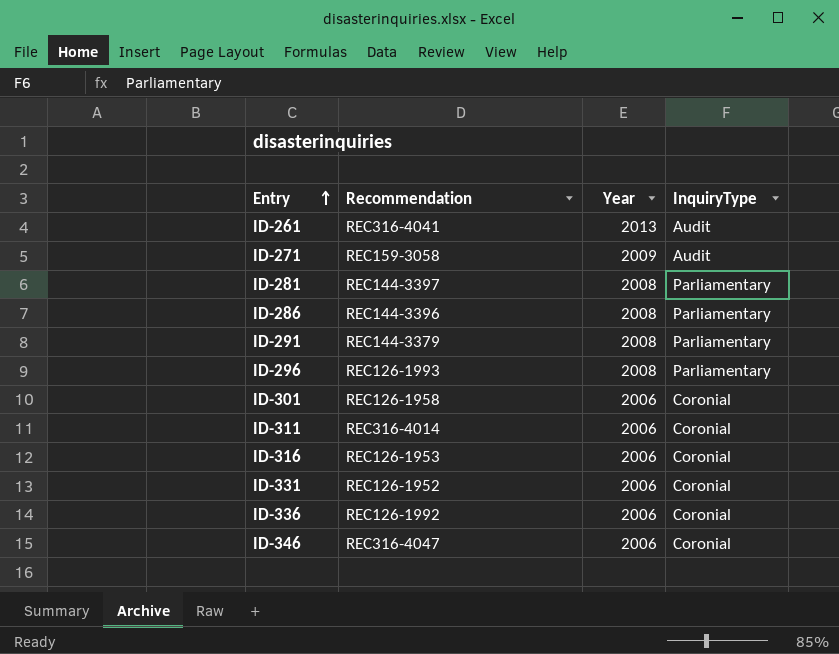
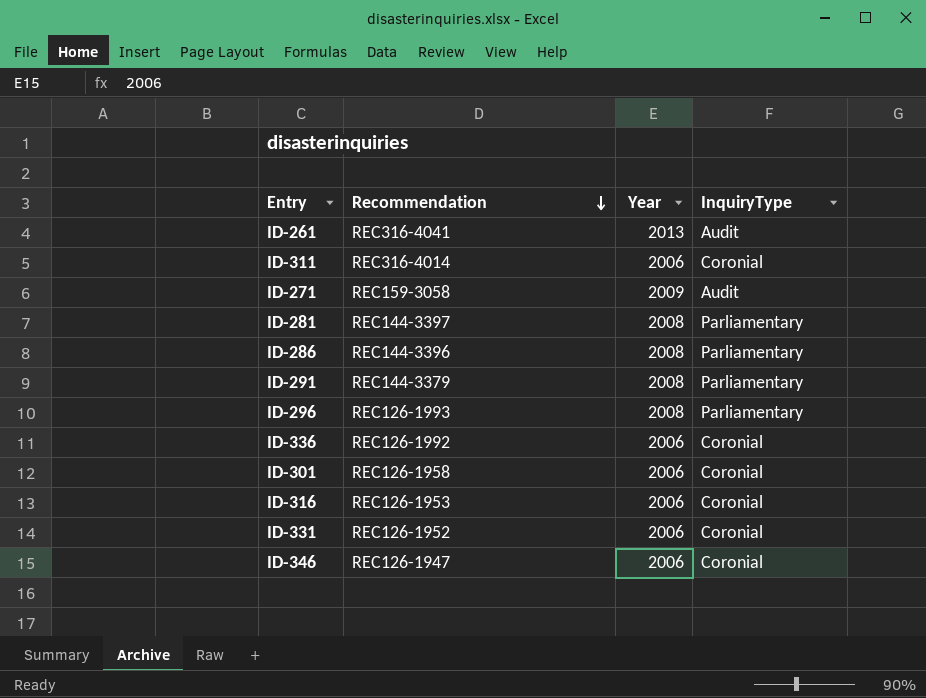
row order: Entry ascending -> Recommendation descending
ID-346 | Recommendation: REC316-4047 -> REC126-1947

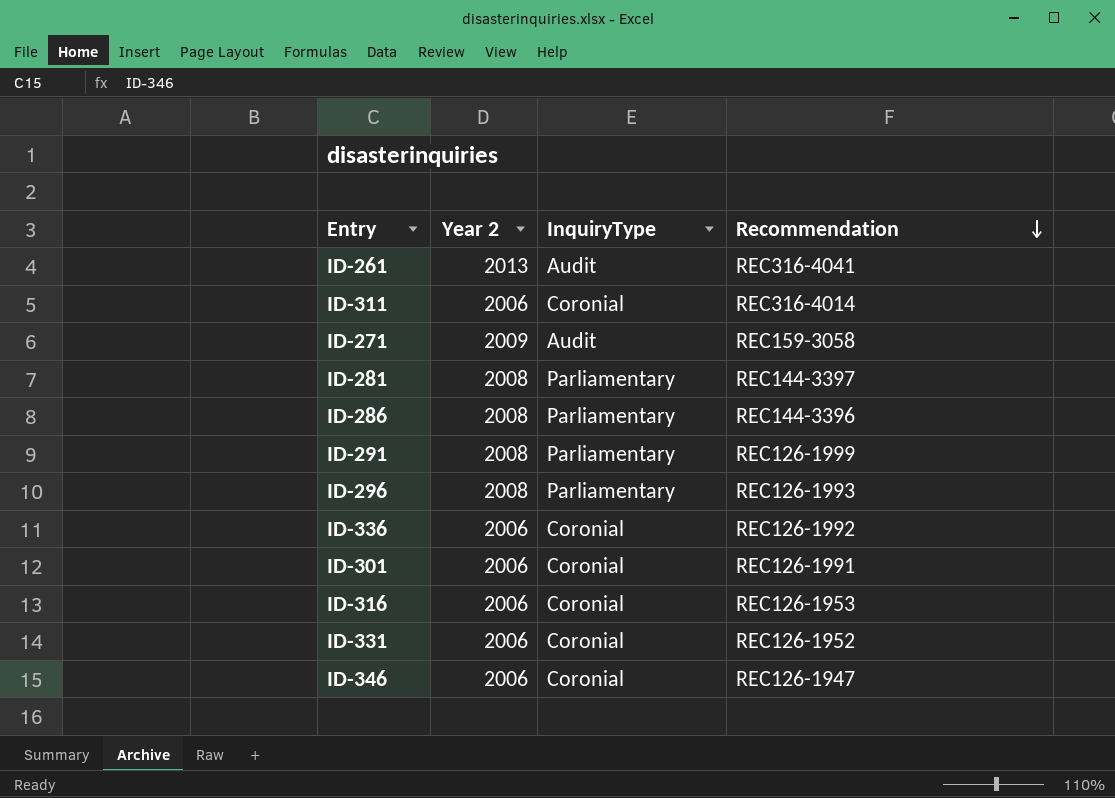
column name: Year -> Year 2
column Recommendation | position: 2 -> 4
ID-291 | Recommendation: REC144-3379 -> REC126-1999
ID-301 | Recommendation: REC126-1958 -> REC126-1991

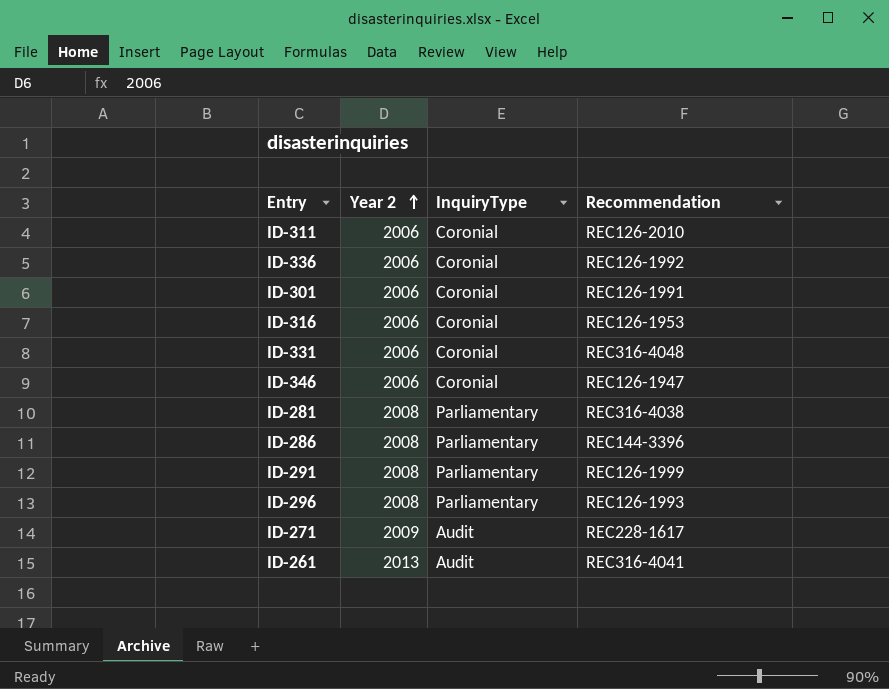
row order: Recommendation descending -> Year 2 ascending
ID-311 | Recommendation: REC316-4014 -> REC126-2010
ID-331 | Recommendation: REC126-1952 -> REC316-4048
ID-281 | Recommendation: REC144-3397 -> REC316-4038
ID-271 | Recommendation: REC159-3058 -> REC228-1617

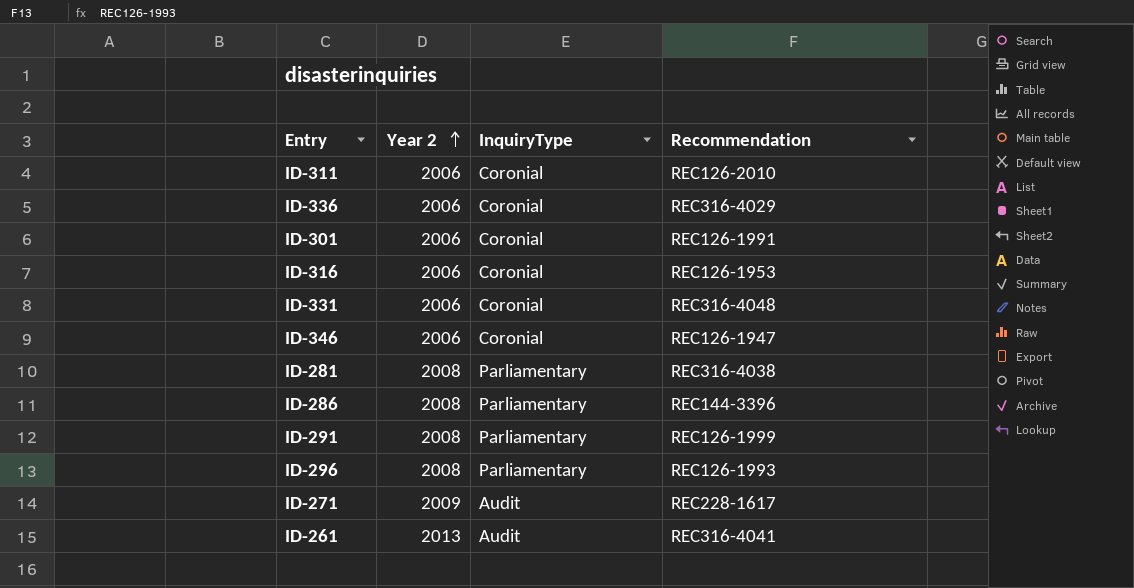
ID-336 | Recommendation: REC126-1992 -> REC316-4029

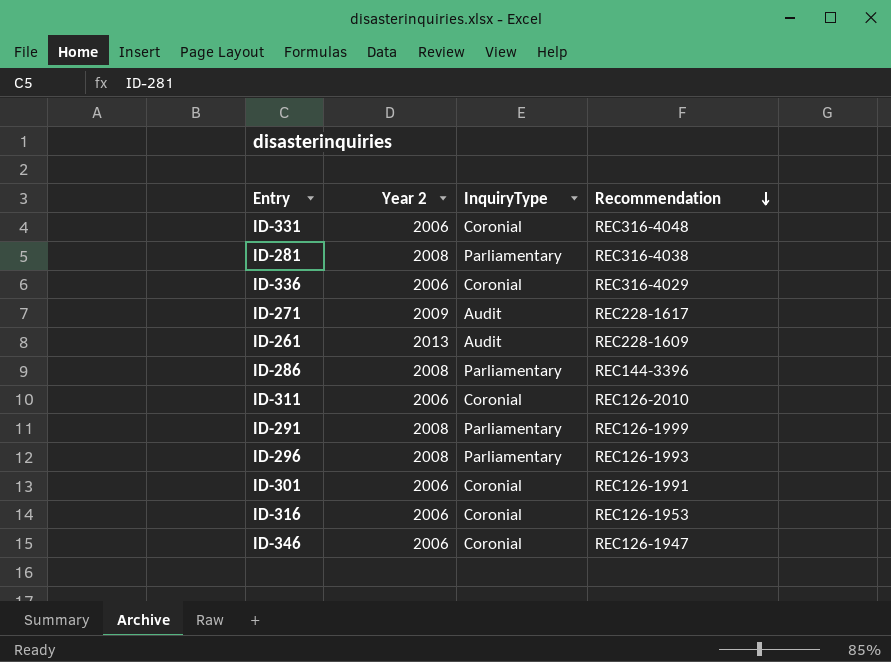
row order: Year 2 ascending -> Recommendation descending
ID-261 | Recommendation: REC316-4041 -> REC228-1609

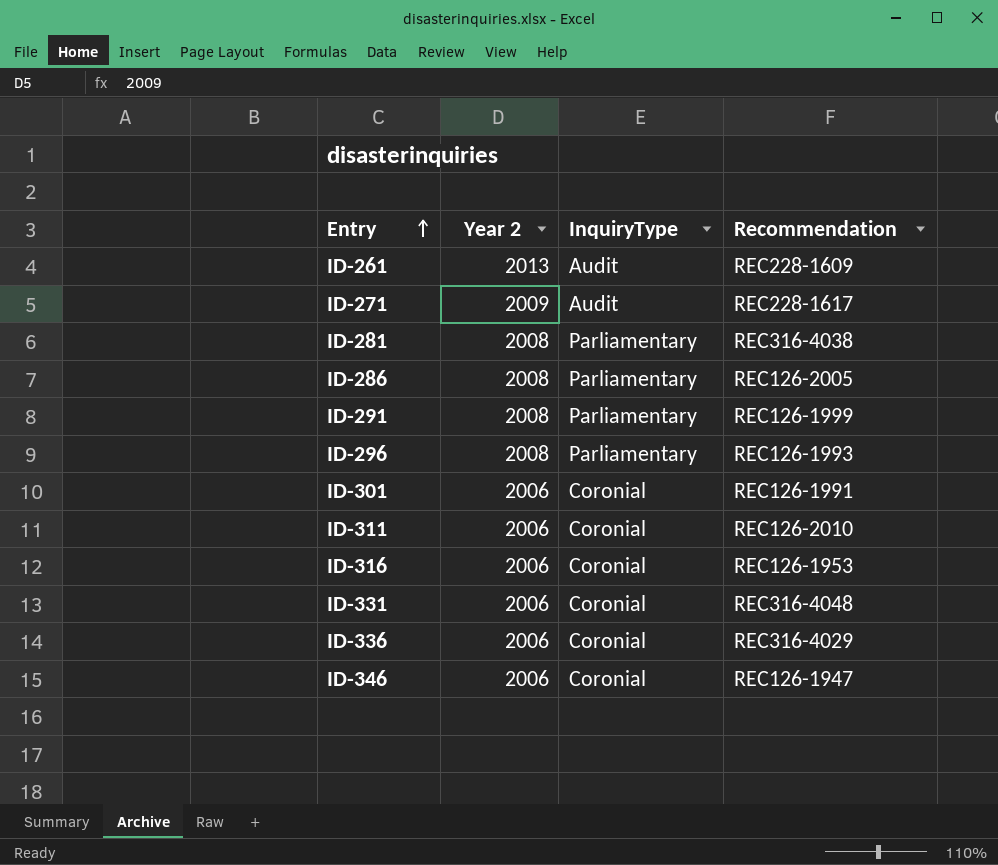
row order: Recommendation descending -> Entry ascending
ID-286 | Recommendation: REC144-3396 -> REC126-2005

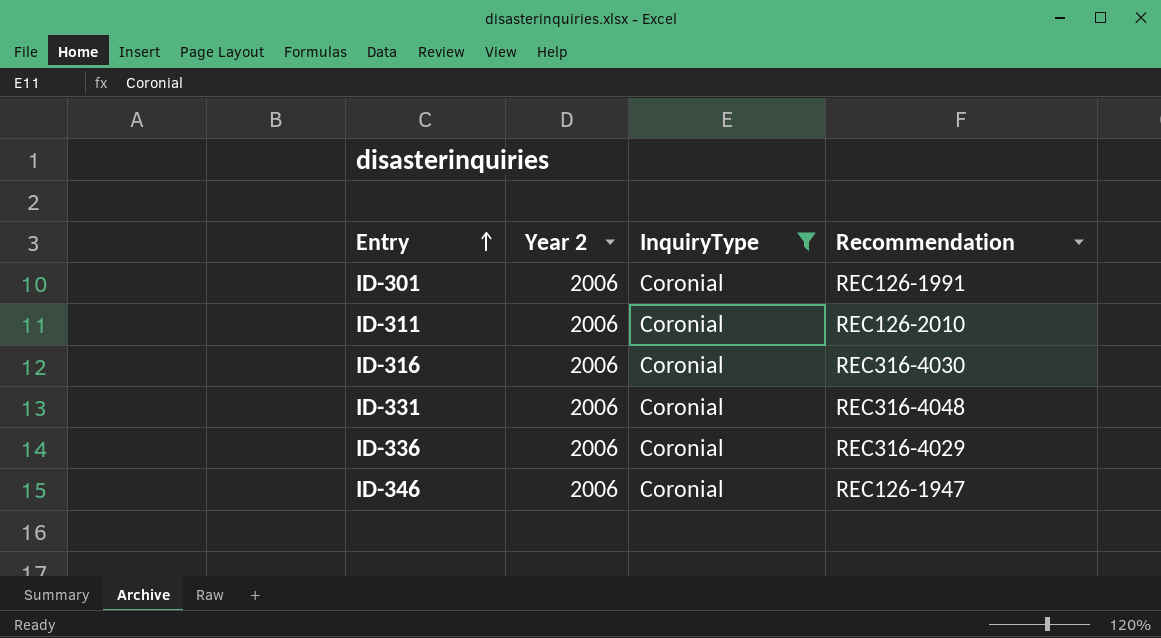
filter: none -> InquiryType = Coronial
ID-316 | Recommendation: REC126-1953 -> REC316-4030

